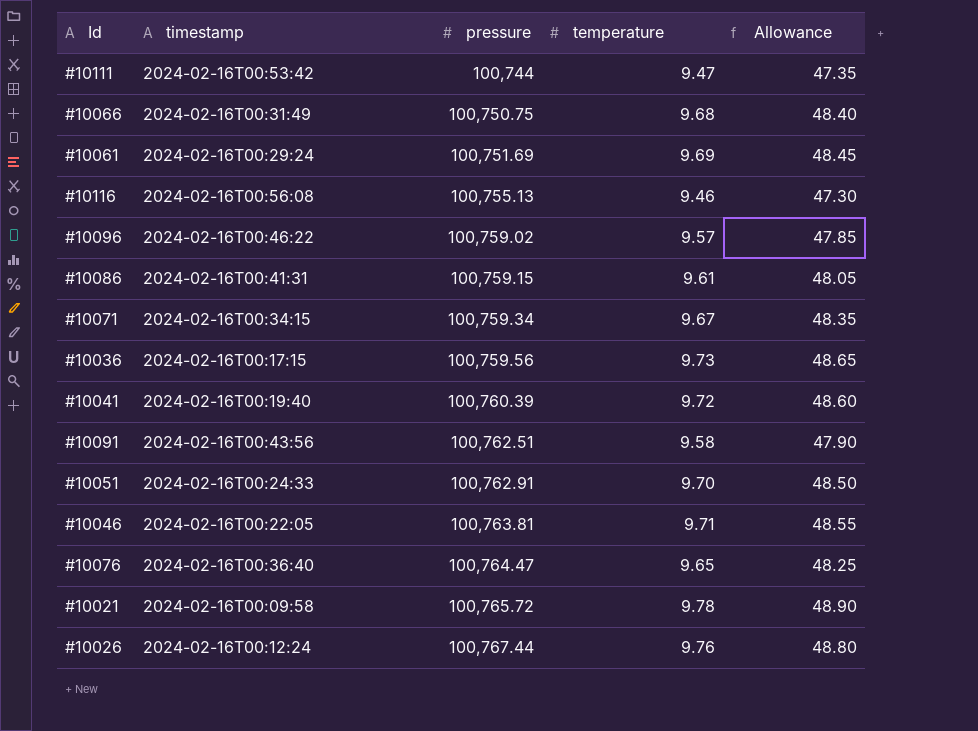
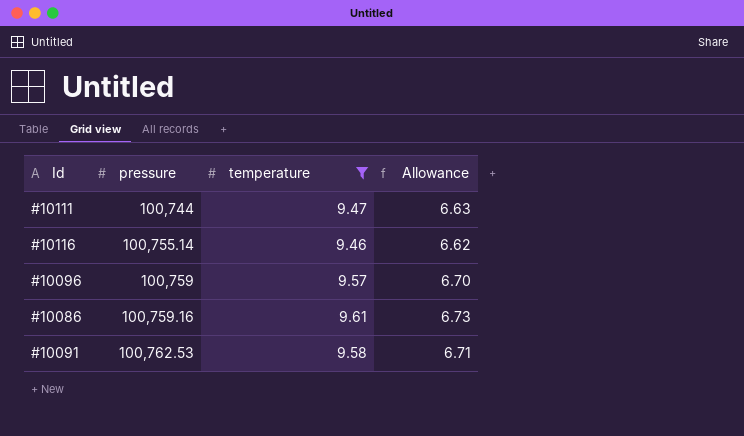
filter: none -> temperature <= 9.61
column timestamp | position: 2 -> none
column Allowance | formula: [temperature] * 5 -> [temperature] * 0.7
#10116 | pressure: 100,755.13 -> 100,755.14
#10096 | pressure: 100,759.02 -> 100,759
#10086 | pressure: 100,759.15 -> 100,759.16
#10091 | pressure: 100,762.51 -> 100,762.53

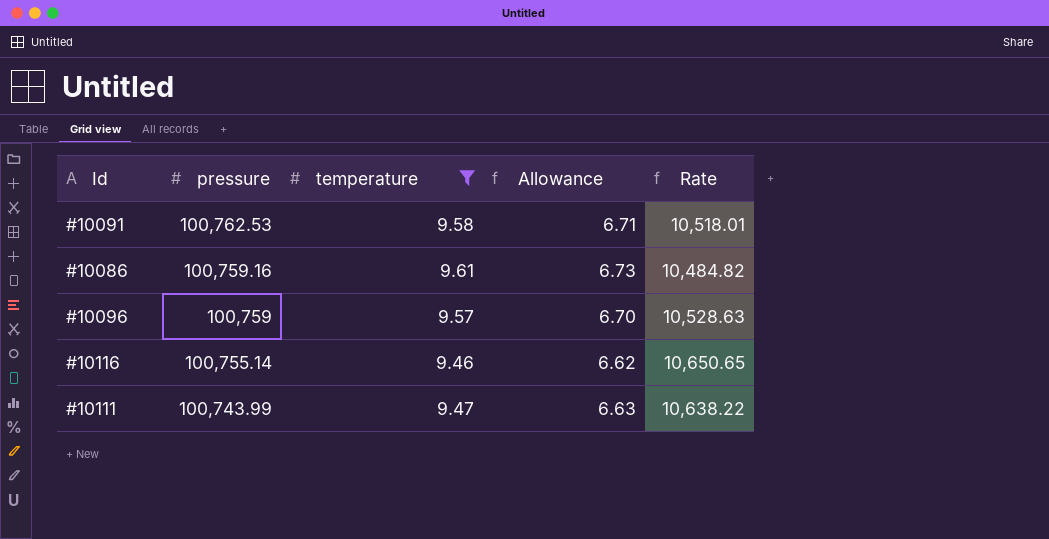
row order: pressure ascending -> pressure descending
column Rate | formula: none -> [pressure] / [temperature]
#10111 | pressure: 100,744 -> 100,743.99

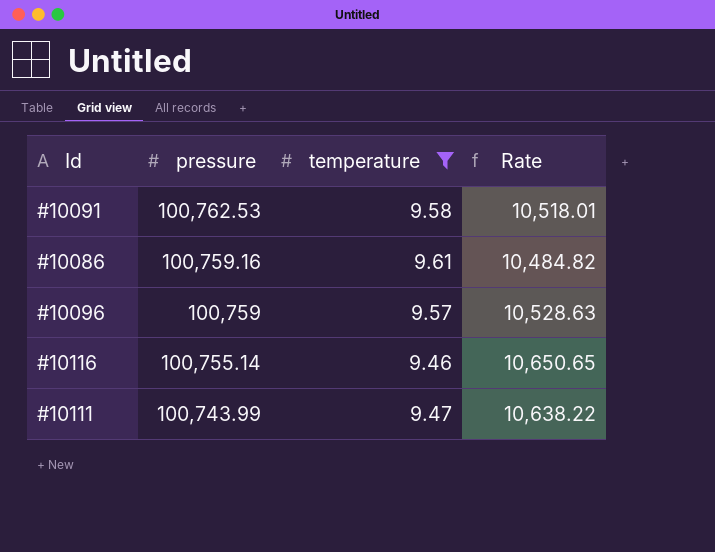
column Allowance | formula: [temperature] * 0.7 -> none

